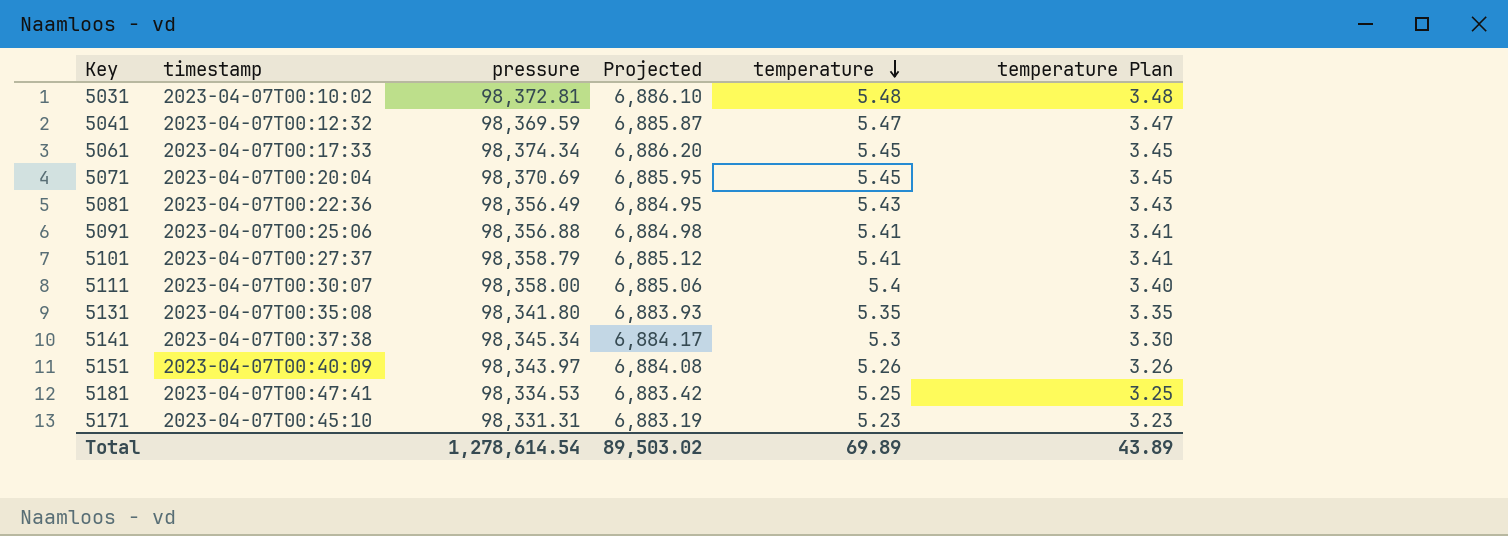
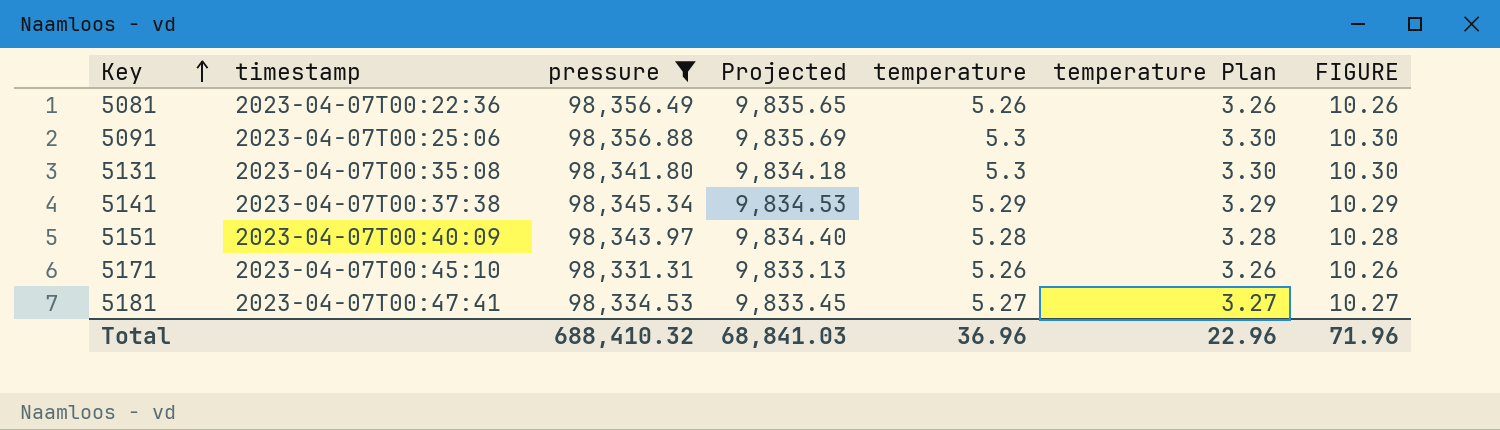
filter: none -> pressure <= 98,356.88
row order: temperature descending -> Key ascending
column Projected | formula: [pressure] * 0.07 -> [pressure] * 0.1
column FIGURE | formula: none -> [temperature] + 5
5081 | temperature: 5.43 -> 5.26
5081 | temperature Plan: 3.43 -> 3.26
5091 | temperature: 5.41 -> 5.3
5091 | temperature Plan: 3.41 -> 3.30
5131 | temperature: 5.35 -> 5.3
5131 | temperature Plan: 3.35 -> 3.30
5141 | temperature: 5.3 -> 5.29
5141 | temperature Plan: 3.30 -> 3.29
5151 | temperature: 5.26 -> 5.28
5151 | temperature Plan: 3.26 -> 3.28
5171 | temperature: 5.23 -> 5.26
5171 | temperature Plan: 3.23 -> 3.26
5181 | temperature: 5.25 -> 5.27
5181 | temperature Plan: 3.25 -> 3.27
Total | pressure: 1,278,614.54 -> 688,410.32
Total | Projected: 89,503.02 -> 68,841.03
Total | temperature: 69.89 -> 36.96
Total | temperature Plan: 43.89 -> 22.96

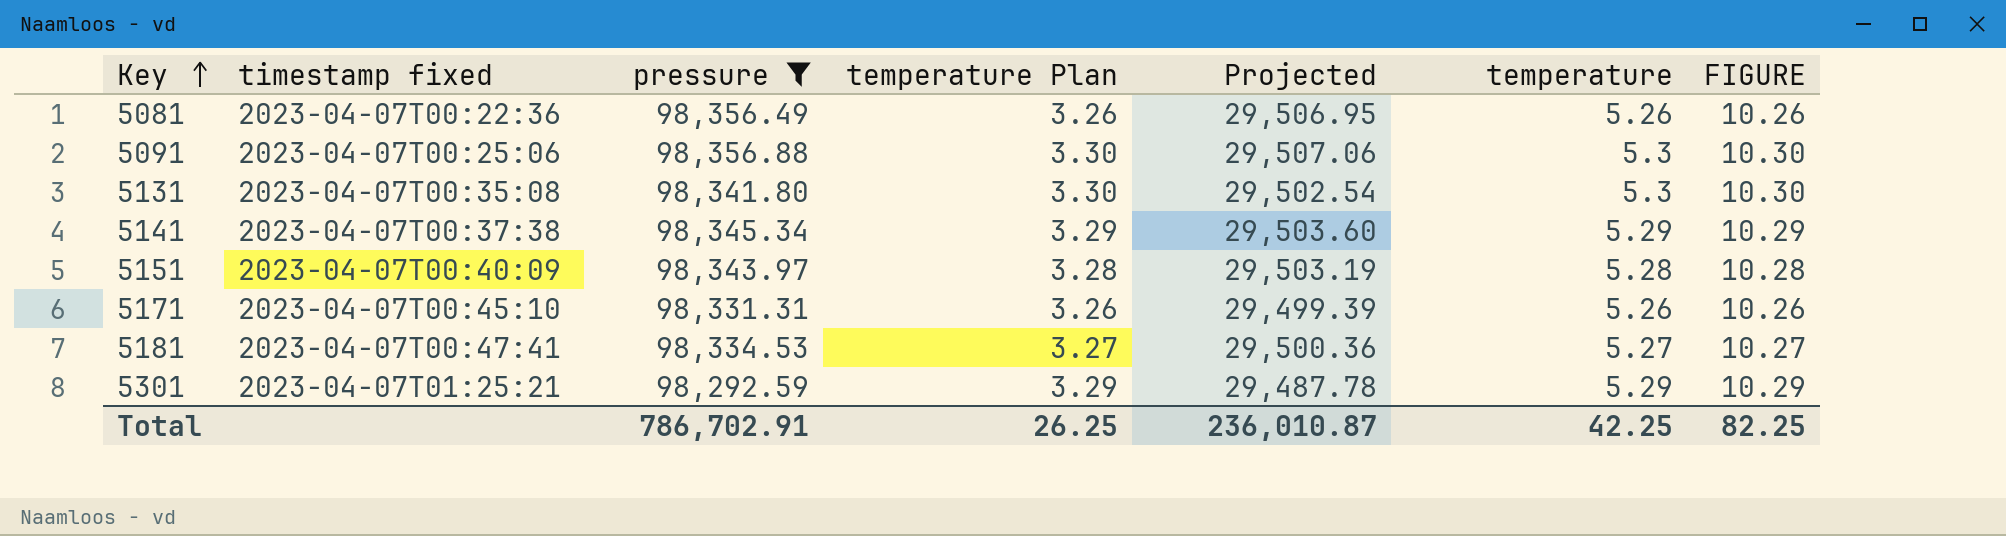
column name: timestamp -> timestamp fixed
column temperature Plan | position: 6 -> 4
column Projected | formula: [pressure] * 0.1 -> [pressure] * 0.3
row 5301: none -> 2023-04-07T01:25:21 | 98,292.59 | 3.29 | 29,487.78 | 5.29 | 10.29
Total | pressure: 688,410.32 -> 786,702.91
Total | temperature Plan: 22.96 -> 26.25
Total | Projected: 68,841.03 -> 236,010.87
Total | temperature: 36.96 -> 42.25
Total | FIGURE: 71.96 -> 82.25

